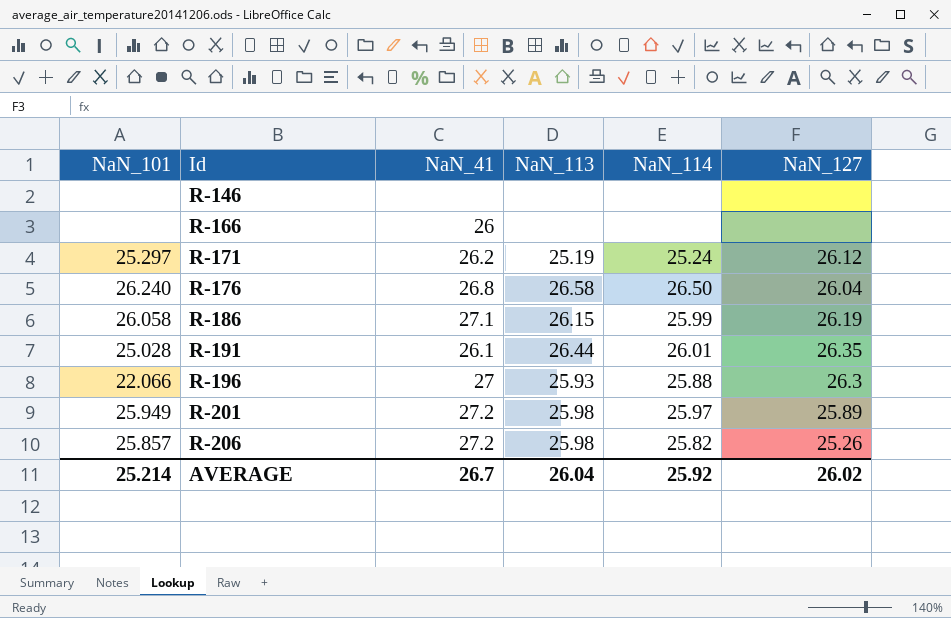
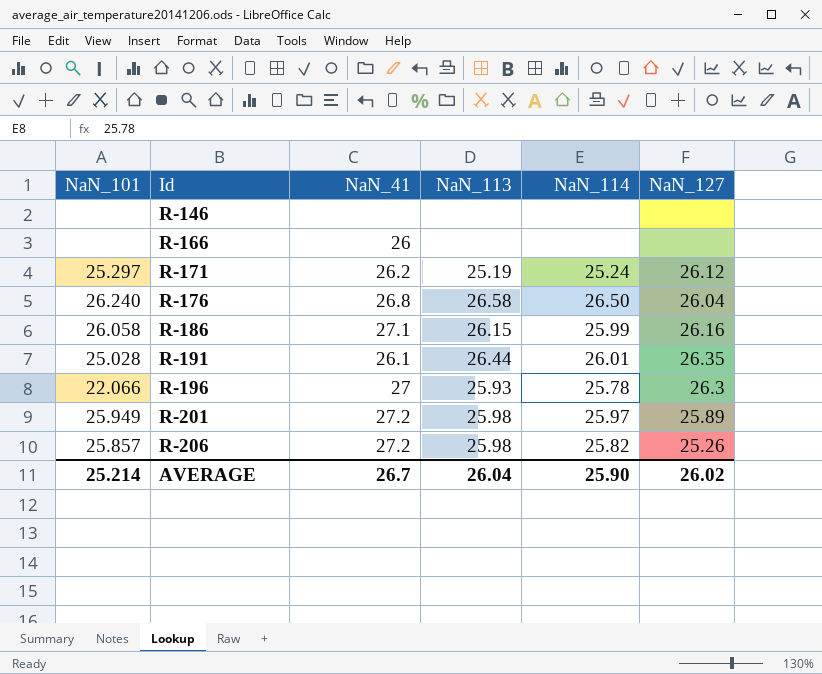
R-186 | NaN_127: 26.19 -> 26.16
R-196 | NaN_114: 25.88 -> 25.78
AVERAGE | NaN_114: 25.92 -> 25.90

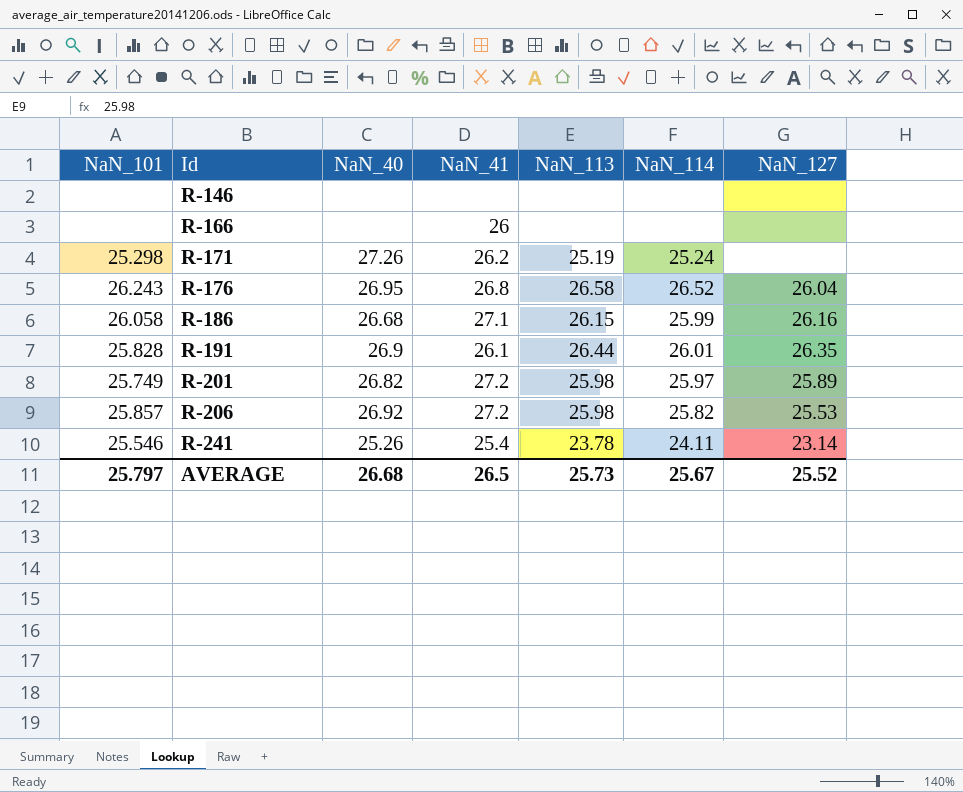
column NaN_40 | position: none -> 3
row R-196: 22.066 | 27 | 25.93 | 25.78 | 26.3 -> none
R-171 | NaN_101: 25.297 -> 25.298
R-171 | NaN_127: 26.12 -> none
R-176 | NaN_101: 26.240 -> 26.243
R-176 | NaN_114: 26.50 -> 26.52
R-191 | NaN_101: 25.028 -> 25.828
R-201 | NaN_101: 25.949 -> 25.749
R-206 | NaN_127: 25.26 -> 25.53
row R-241: none -> 25.546 | 25.26 | 25.4 | 23.78 | 24.11 | 23.14
AVERAGE | NaN_101: 25.214 -> 25.797
AVERAGE | NaN_41: 26.7 -> 26.5
AVERAGE | NaN_113: 26.04 -> 25.73
AVERAGE | NaN_114: 25.90 -> 25.67
AVERAGE | NaN_127: 26.02 -> 25.52

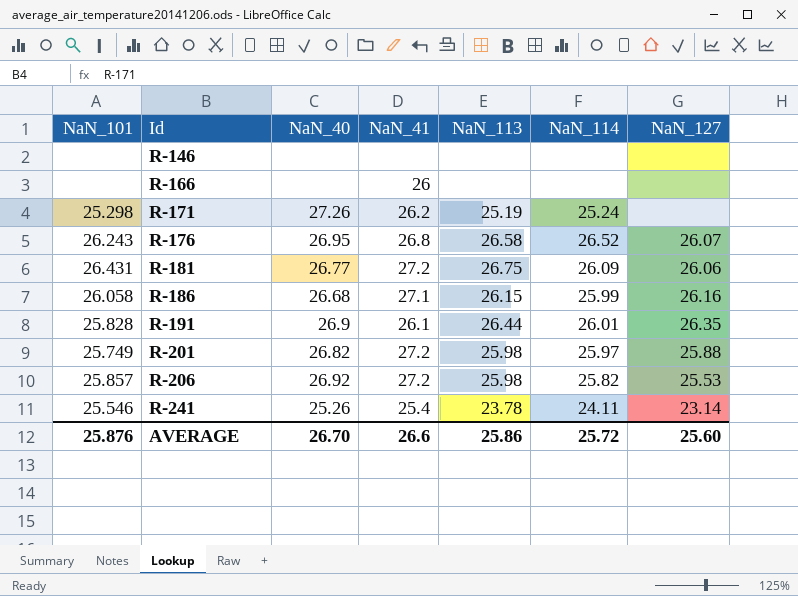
R-176 | NaN_127: 26.04 -> 26.07
row R-181: none -> 26.431 | 26.77 | 27.2 | 26.75 | 26.09 | 26.06
R-201 | NaN_127: 25.89 -> 25.88
AVERAGE | NaN_101: 25.797 -> 25.876
AVERAGE | NaN_40: 26.68 -> 26.70
AVERAGE | NaN_41: 26.5 -> 26.6
AVERAGE | NaN_113: 25.73 -> 25.86
AVERAGE | NaN_114: 25.67 -> 25.72
AVERAGE | NaN_127: 25.52 -> 25.60

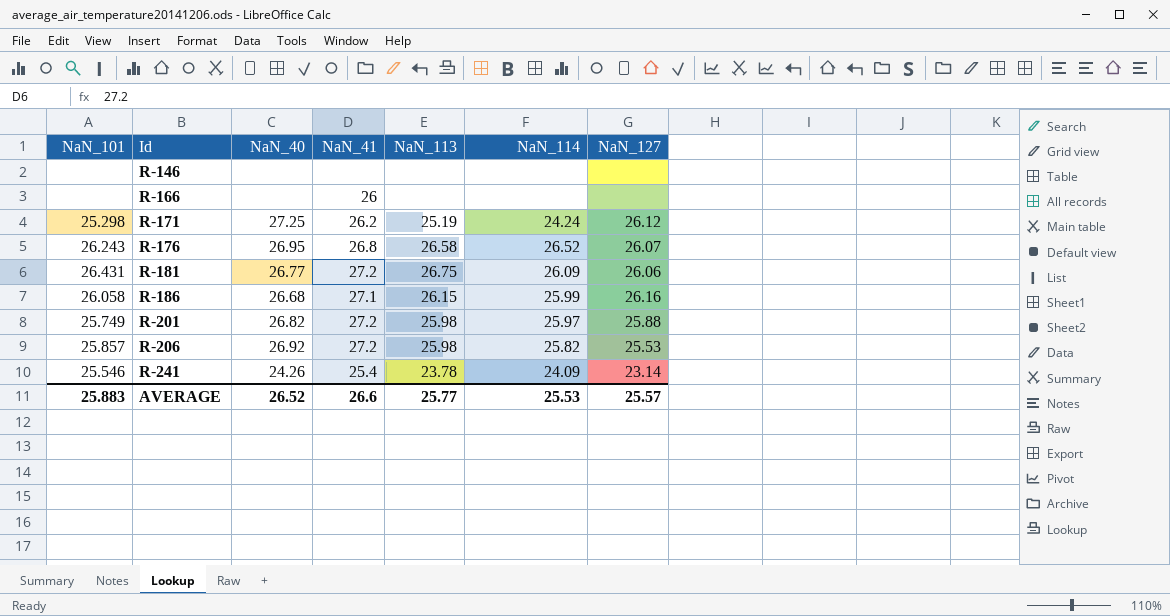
row R-191: 25.828 | 26.9 | 26.1 | 26.44 | 26.01 | 26.35 -> none
R-171 | NaN_40: 27.26 -> 27.25
R-171 | NaN_114: 25.24 -> 24.24
R-171 | NaN_127: none -> 26.12
R-241 | NaN_40: 25.26 -> 24.26
R-241 | NaN_114: 24.11 -> 24.09
AVERAGE | NaN_101: 25.876 -> 25.883
AVERAGE | NaN_40: 26.70 -> 26.52
AVERAGE | NaN_113: 25.86 -> 25.77
AVERAGE | NaN_114: 25.72 -> 25.53
AVERAGE | NaN_127: 25.60 -> 25.57

